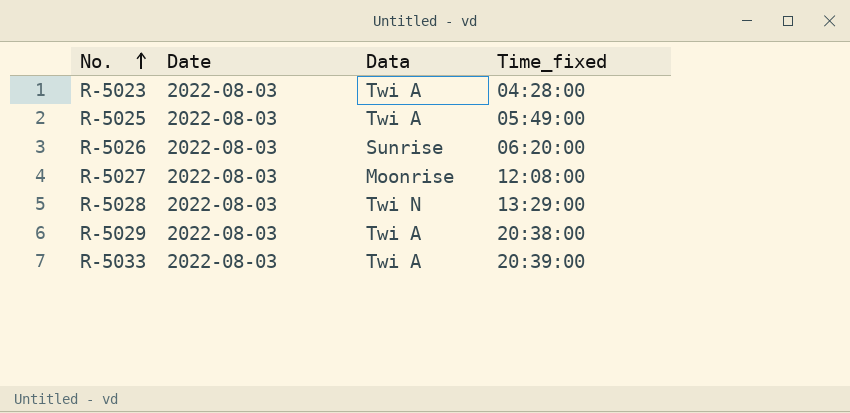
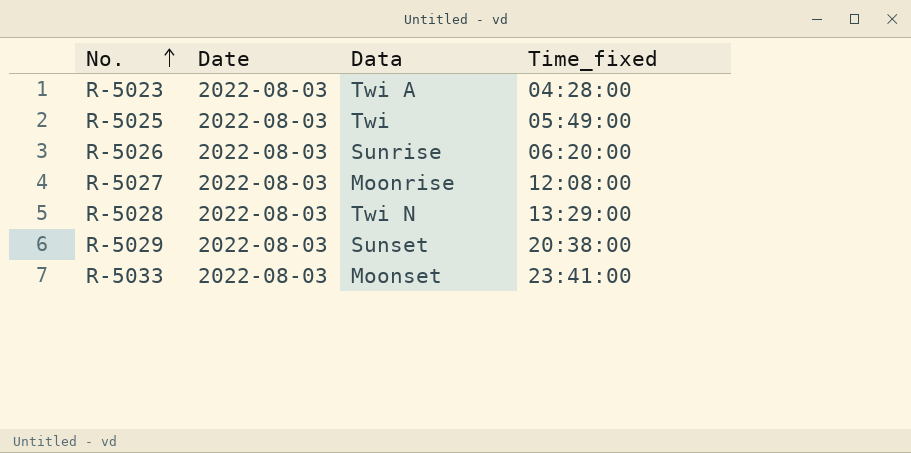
R-5025 | Data: Twi A -> Twi
R-5029 | Data: Twi A -> Sunset
R-5033 | Data: Twi A -> Moonset
R-5033 | Time_fixed: 20:39:00 -> 23:41:00

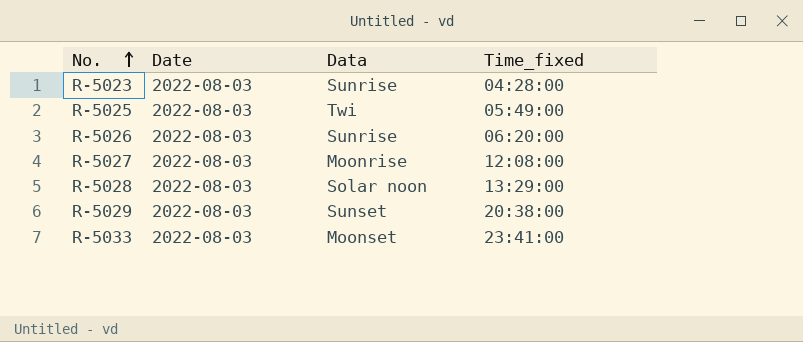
R-5023 | Data: Twi A -> Sunrise
R-5028 | Data: Twi N -> Solar noon

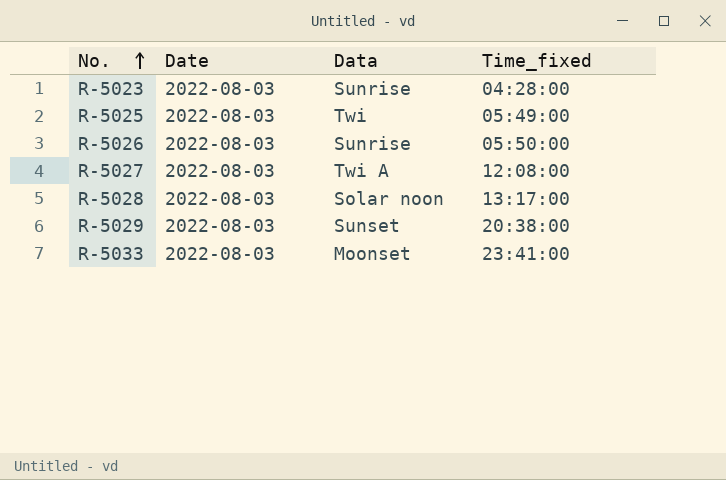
R-5026 | Time_fixed: 06:20:00 -> 05:50:00
R-5027 | Data: Moonrise -> Twi A
R-5028 | Time_fixed: 13:29:00 -> 13:17:00

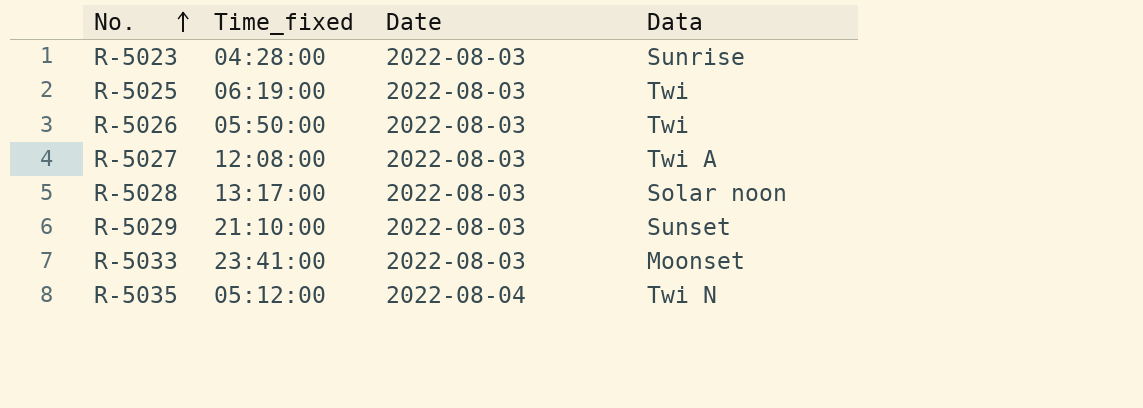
column Time_fixed | position: 4 -> 2
R-5025 | Time_fixed: 05:49:00 -> 06:19:00
R-5026 | Data: Sunrise -> Twi
R-5029 | Time_fixed: 20:38:00 -> 21:10:00
row R-5035: none -> 05:12:00 | 2022-08-04 | Twi N

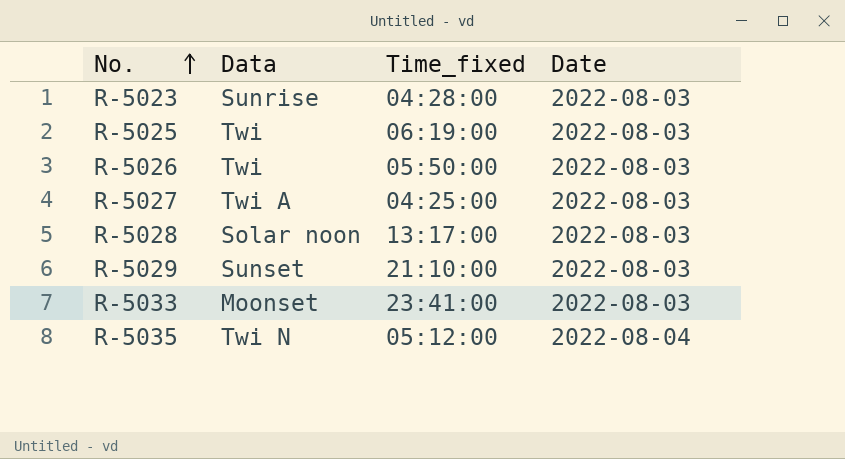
column Data | position: 4 -> 2
R-5027 | Time_fixed: 12:08:00 -> 04:25:00

